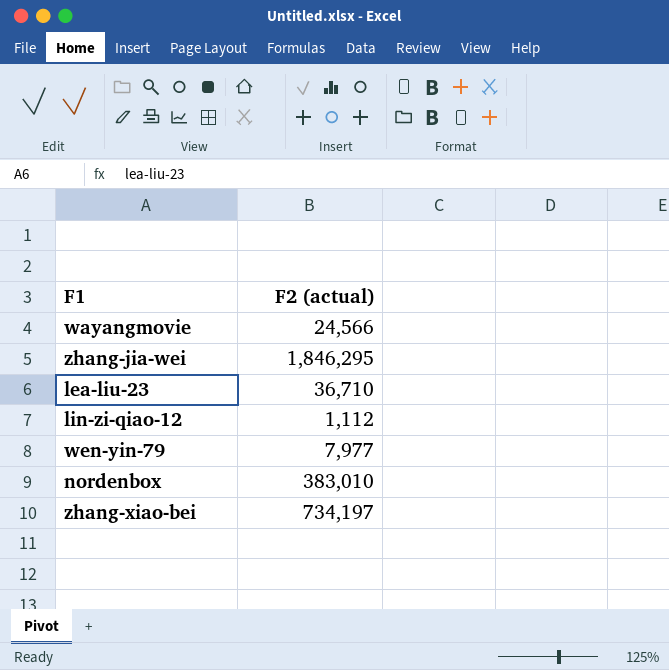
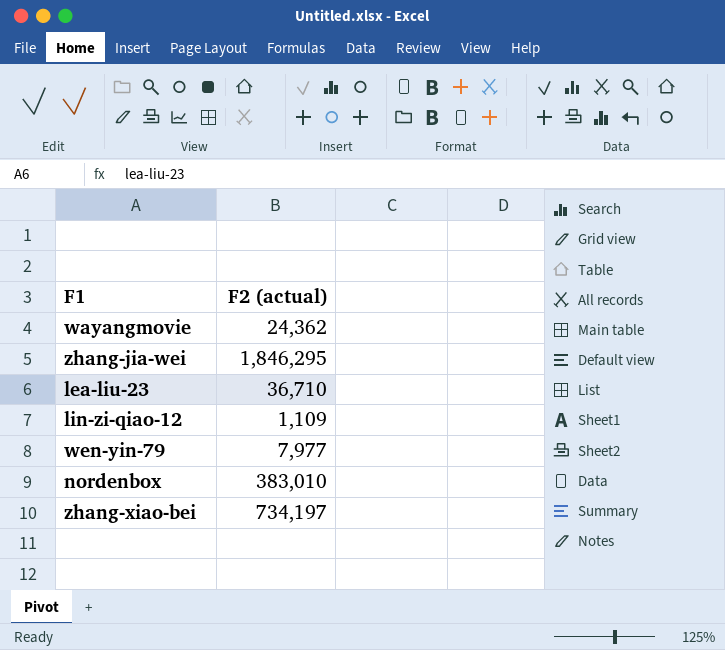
wayangmovie | F2 (actual): 24,566 -> 24,362
lin-zi-qiao-12 | F2 (actual): 1,112 -> 1,109

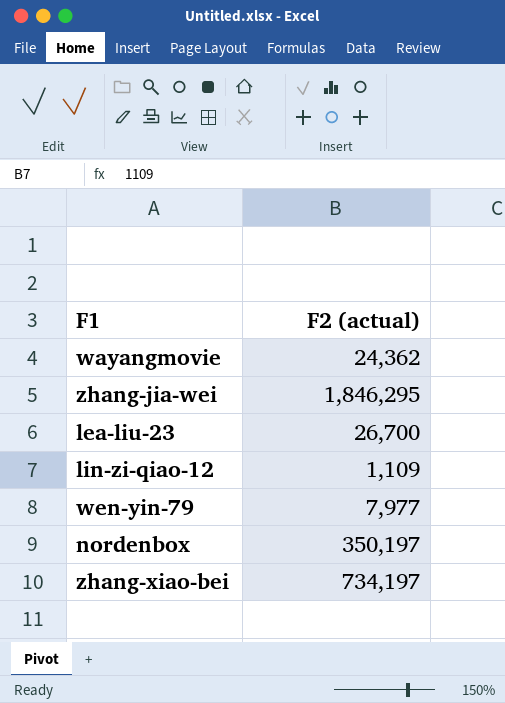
lea-liu-23 | F2 (actual): 36,710 -> 26,700
nordenbox | F2 (actual): 383,010 -> 350,197

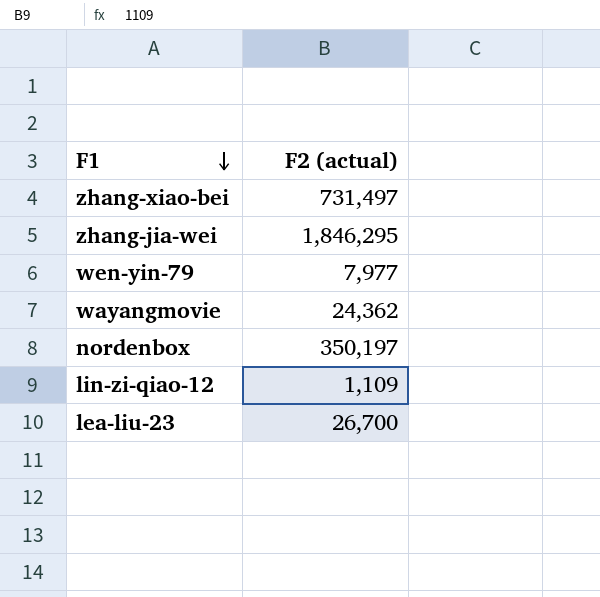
row order: none -> F1 descending
zhang-xiao-bei | F2 (actual): 734,197 -> 731,497

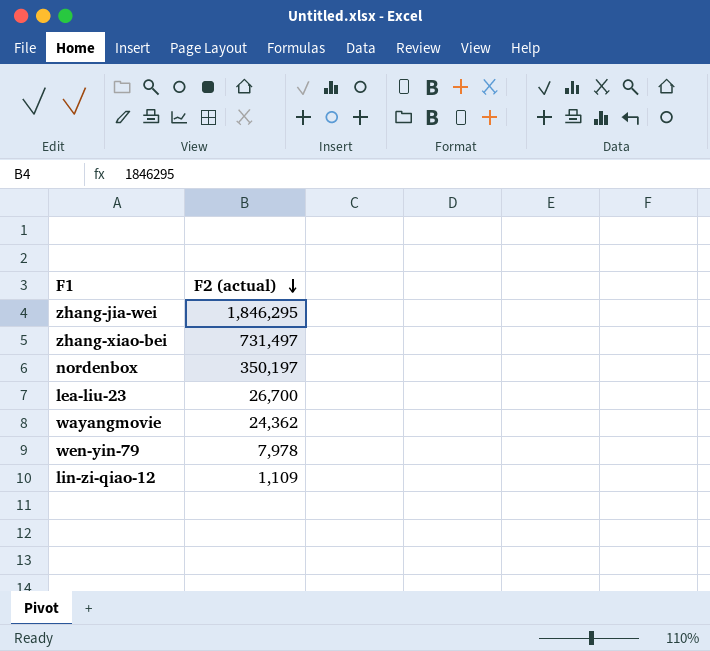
row order: F1 descending -> F2 (actual) descending
wen-yin-79 | F2 (actual): 7,977 -> 7,978

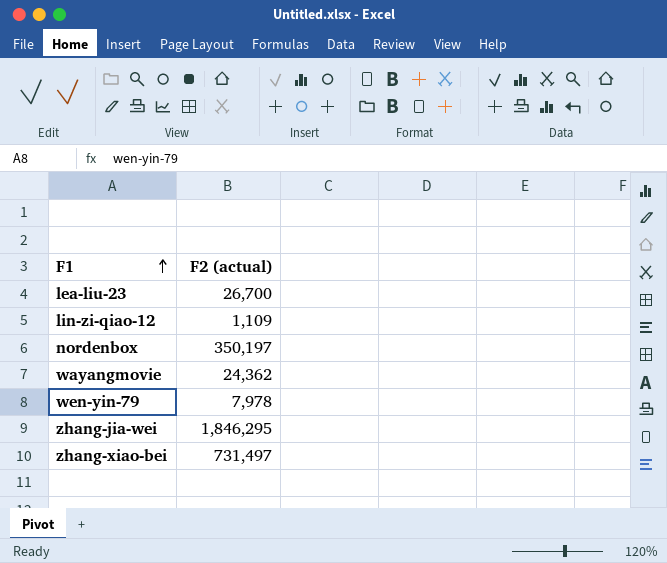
row order: F2 (actual) descending -> F1 ascending

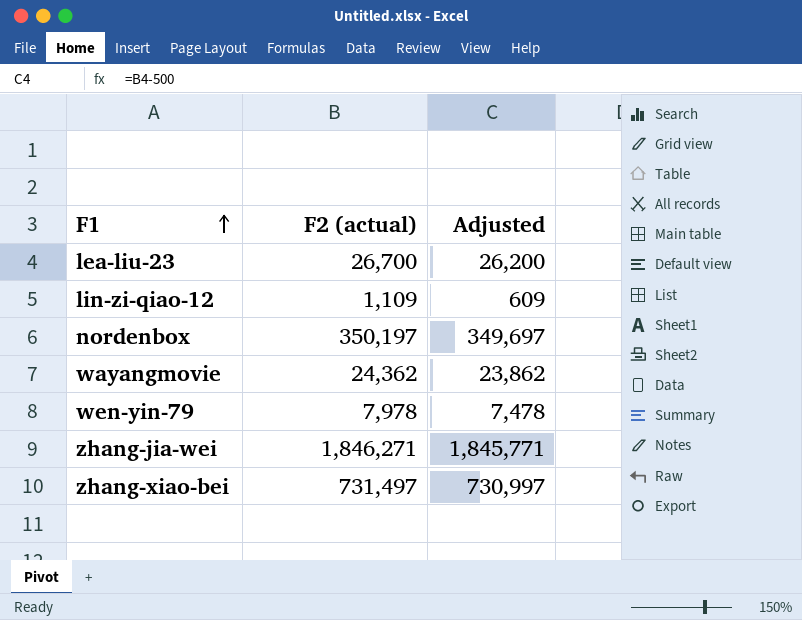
column Adjusted | formula: none -> [F2 (actual)] - 500
zhang-jia-wei | F2 (actual): 1,846,295 -> 1,846,271

